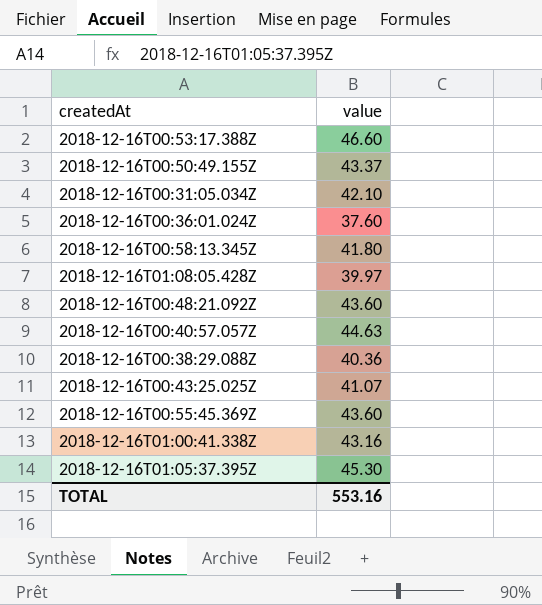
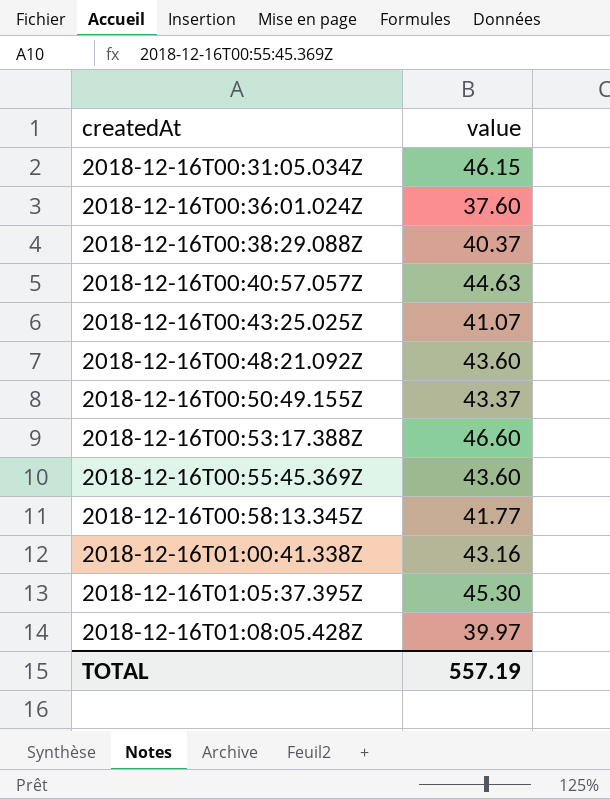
row order: none -> createdAt ascending
2018-12-16T00:31:05.034Z | value: 42.10 -> 46.15
2018-12-16T00:38:29.088Z | value: 40.36 -> 40.37
2018-12-16T00:58:13.345Z | value: 41.80 -> 41.77
TOTAL | value: 553.16 -> 557.19

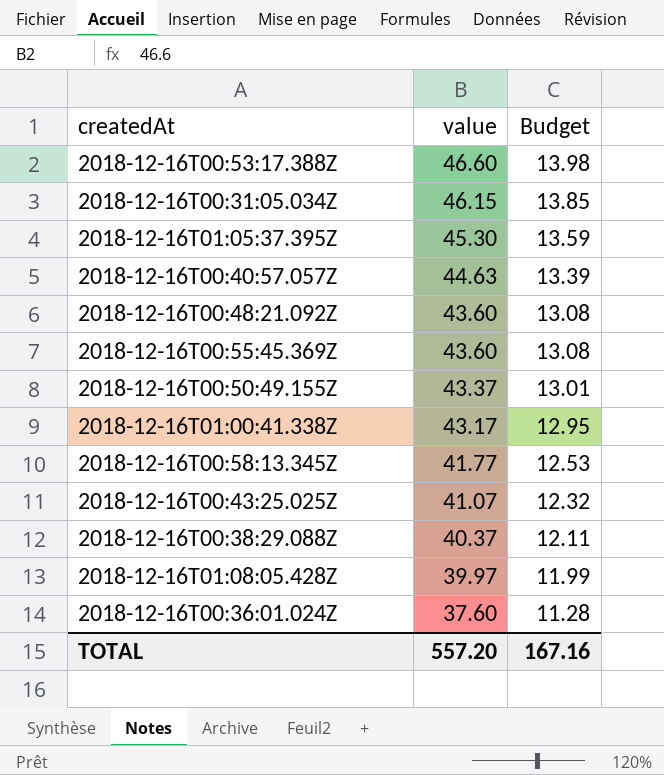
row order: createdAt ascending -> value descending
column Budget | formula: none -> [value] * 0.3
2018-12-16T01:00:41.338Z | value: 43.16 -> 43.17
TOTAL | value: 557.19 -> 557.20

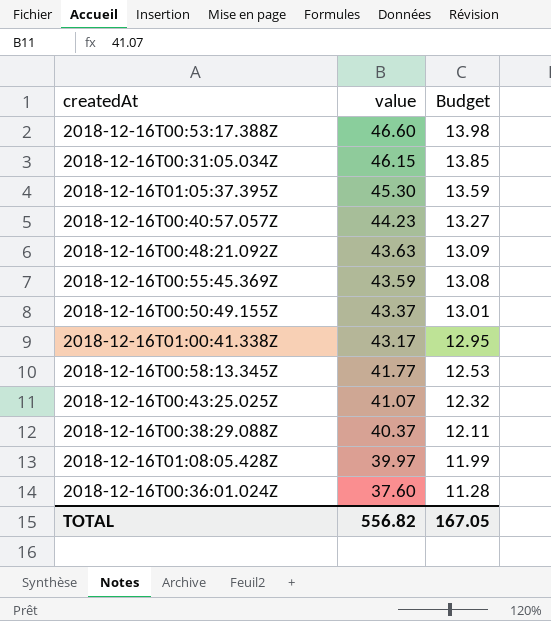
2018-12-16T00:40:57.057Z | value: 44.63 -> 44.23
2018-12-16T00:40:57.057Z | Budget: 13.39 -> 13.27
2018-12-16T00:48:21.092Z | value: 43.60 -> 43.63
2018-12-16T00:48:21.092Z | Budget: 13.08 -> 13.09
2018-12-16T00:55:45.369Z | value: 43.60 -> 43.59
TOTAL | value: 557.20 -> 556.82
TOTAL | Budget: 167.16 -> 167.05

